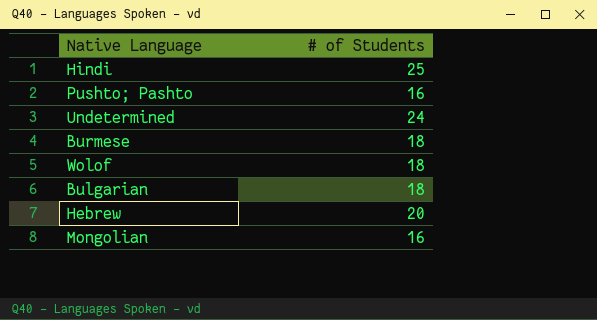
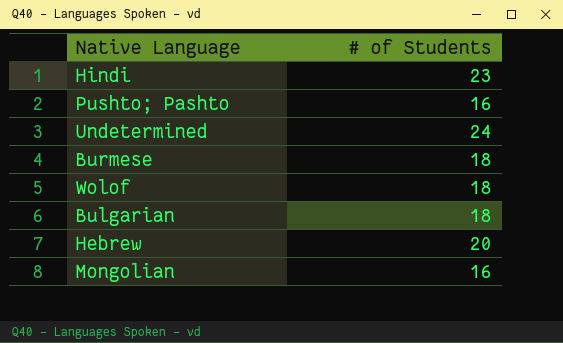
Hindi | # of Students: 25 -> 23

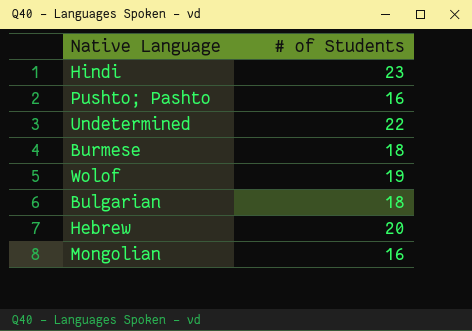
Undetermined | # of Students: 24 -> 22
Wolof | # of Students: 18 -> 19

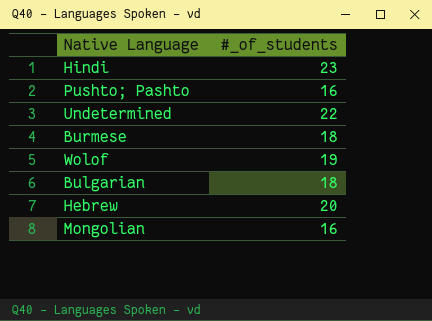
column name: # of Students -> #_of_students

